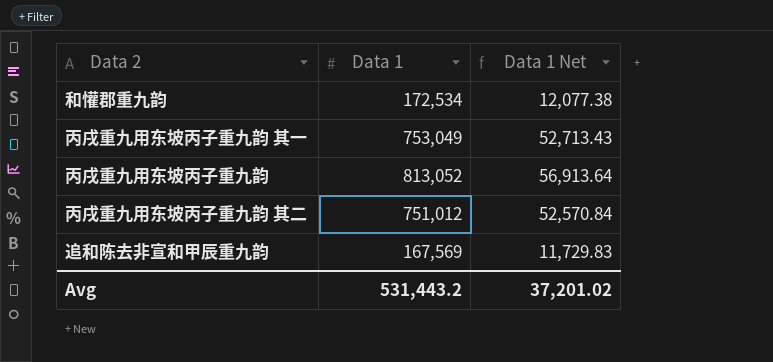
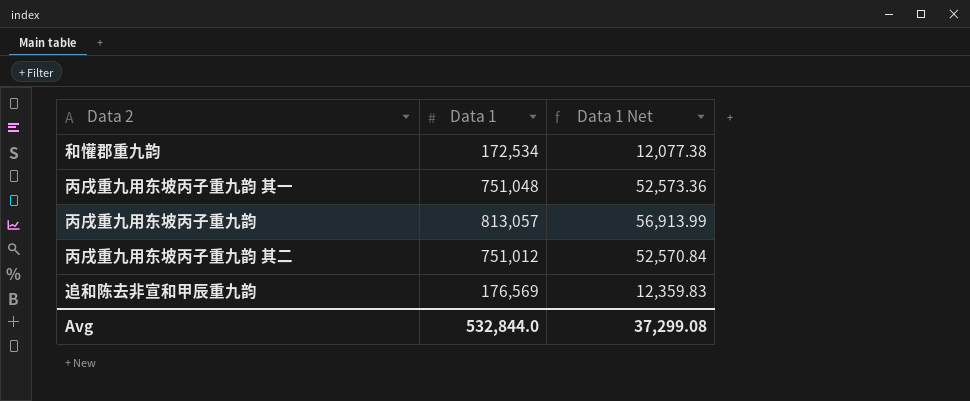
丙戌重九用东坡丙子重九韵 其一 | Data 1: 753,049 -> 751,048
丙戌重九用东坡丙子重九韵 其一 | Data 1 Net: 52,713.43 -> 52,573.36
丙戌重九用东坡丙子重九韵 | Data 1: 813,052 -> 813,057
丙戌重九用东坡丙子重九韵 | Data 1 Net: 56,913.64 -> 56,913.99
追和陈去非宣和甲辰重九韵 | Data 1: 167,569 -> 176,569
追和陈去非宣和甲辰重九韵 | Data 1 Net: 11,729.83 -> 12,359.83
Avg | Data 1: 531,443.2 -> 532,844.0
Avg | Data 1 Net: 37,201.02 -> 37,299.08

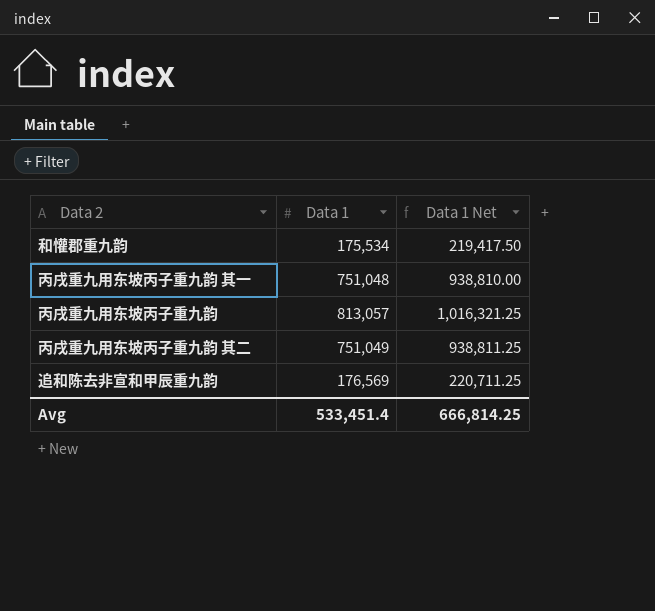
column Data 1 Net | formula: [Data 1] * 0.07 -> [Data 1] * 1.25
和懽郡重九韵 | Data 1: 172,534 -> 175,534
丙戌重九用东坡丙子重九韵 其二 | Data 1: 751,012 -> 751,049
Avg | Data 1: 532,844.0 -> 533,451.4
Avg | Data 1 Net: 37,299.08 -> 666,814.25

